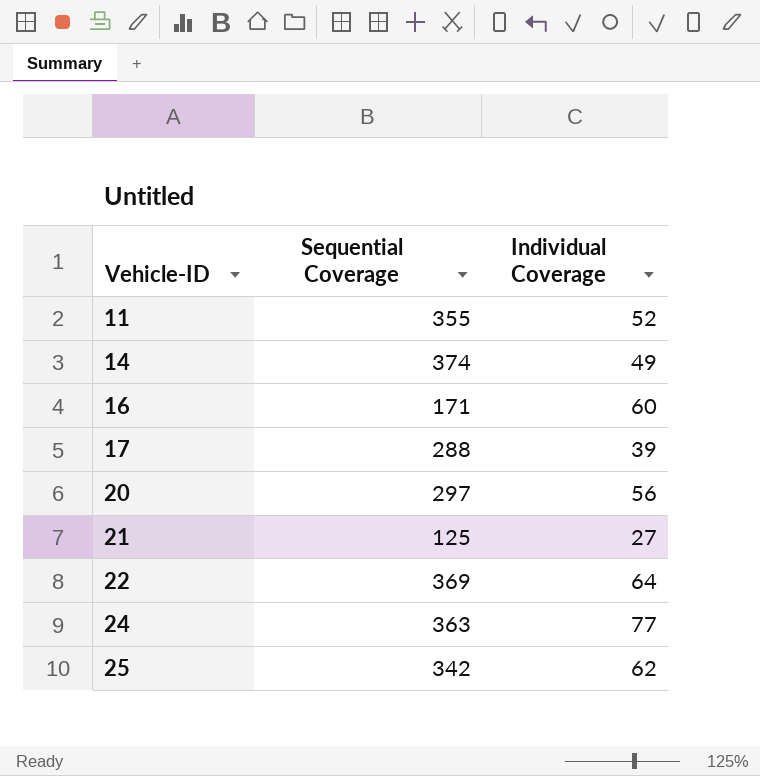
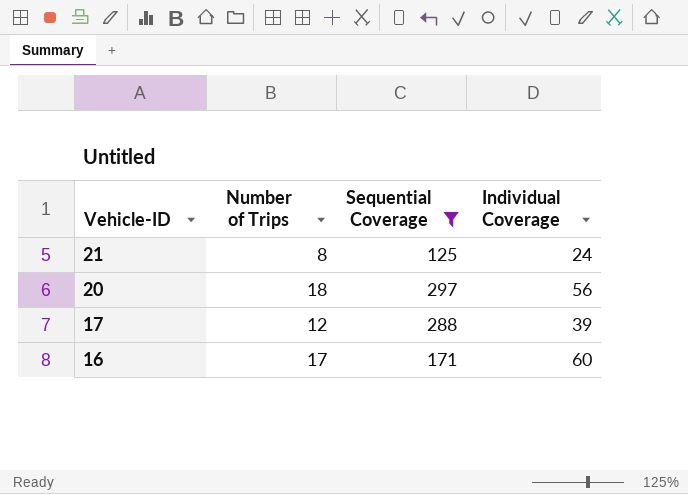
filter: none -> Sequential Coverage <= 297
row order: Vehicle-ID ascending -> Vehicle-ID descending
column Number of Trips | position: none -> 2
21 | Individual Coverage: 27 -> 24

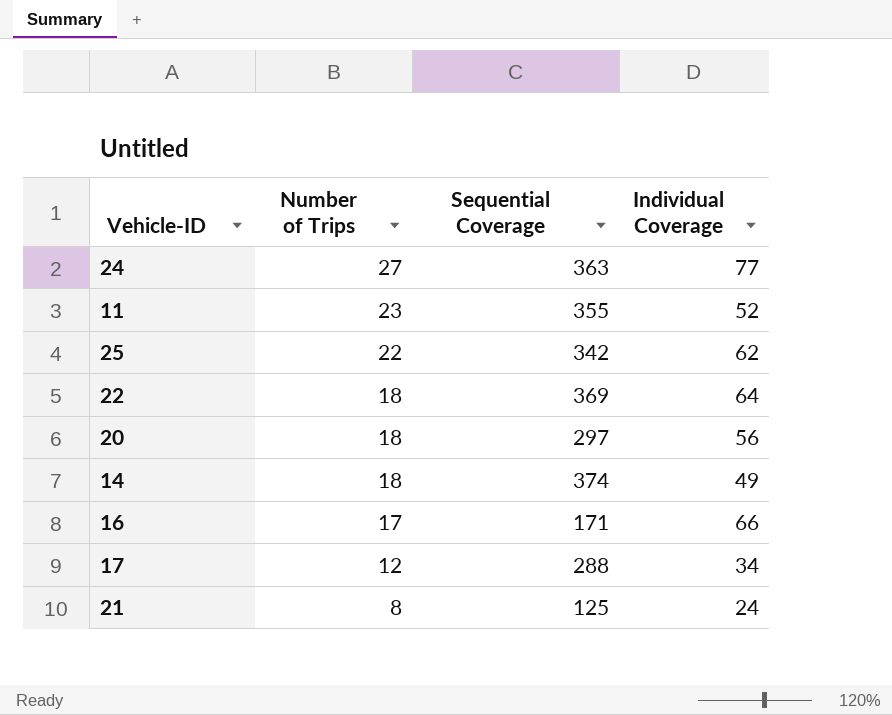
filter: Sequential Coverage <= 297 -> none
row order: Vehicle-ID descending -> Number of Trips descending
16 | Individual Coverage: 60 -> 66
17 | Individual Coverage: 39 -> 34

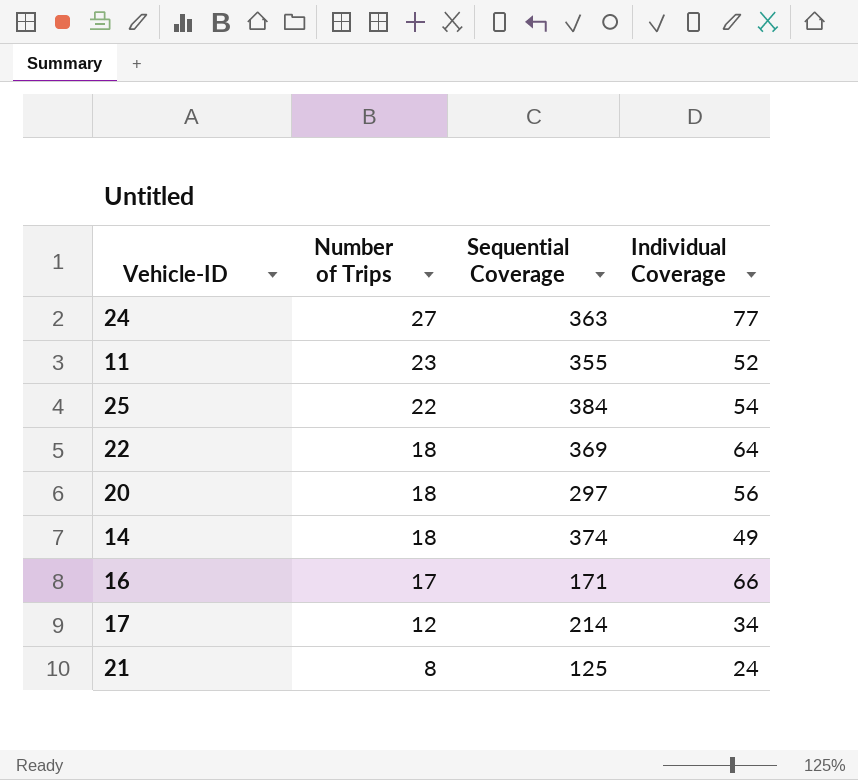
25 | Sequential Coverage: 342 -> 384
25 | Individual Coverage: 62 -> 54
17 | Sequential Coverage: 288 -> 214

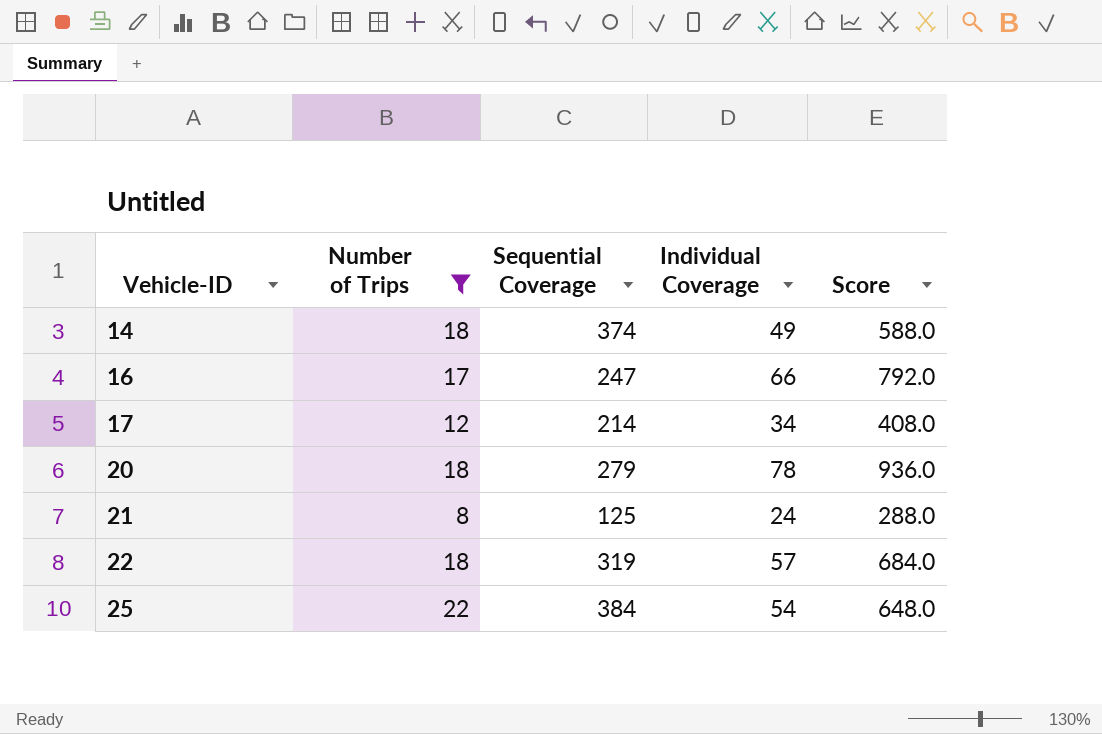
filter: none -> Number of Trips <= 22
row order: Number of Trips descending -> Vehicle-ID ascending
column Score | formula: none -> [Individual Coverage] * 12
16 | Sequential Coverage: 171 -> 247
20 | Sequential Coverage: 297 -> 279
20 | Individual Coverage: 56 -> 78
22 | Sequential Coverage: 369 -> 319
22 | Individual Coverage: 64 -> 57

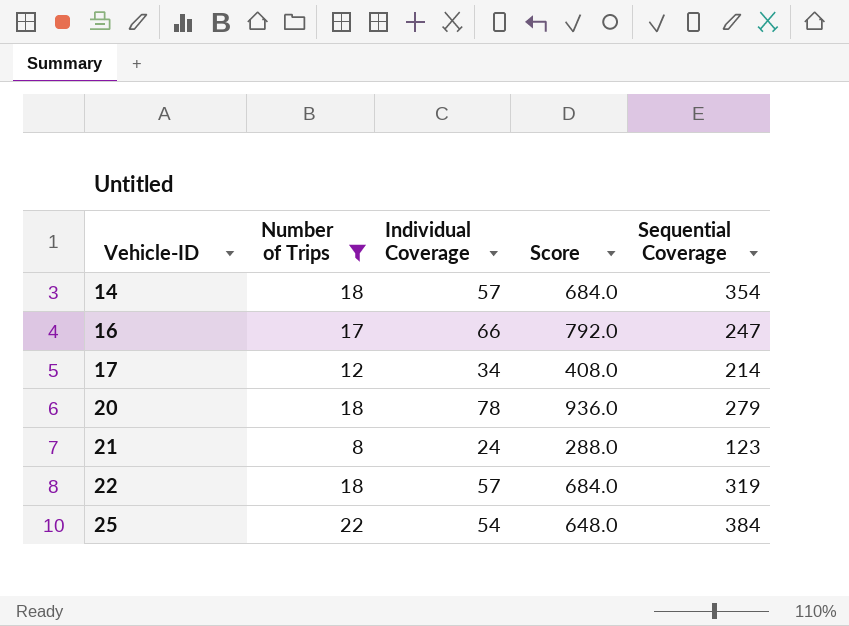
column Sequential Coverage | position: 3 -> 5
14 | Individual Coverage: 49 -> 57
14 | Score: 588.0 -> 684.0
14 | Sequential Coverage: 374 -> 354
21 | Sequential Coverage: 125 -> 123

